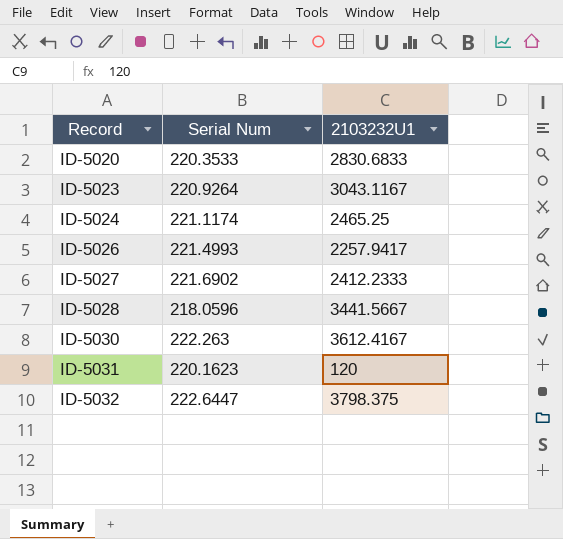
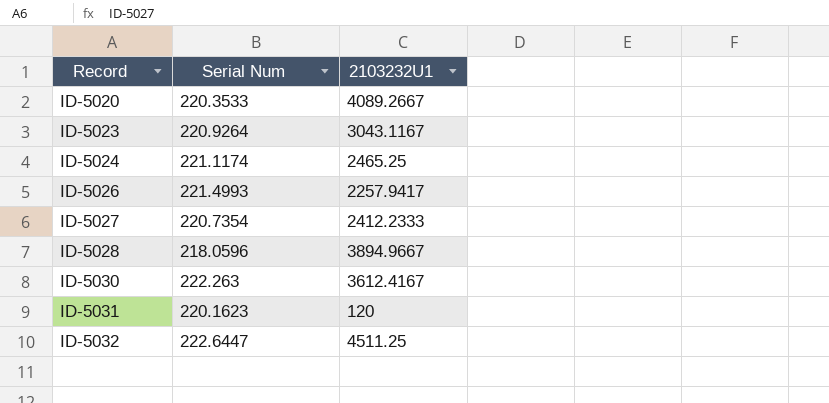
ID-5020 | 2103232U1: 2830.6833 -> 4089.2667
ID-5027 | Serial Num: 221.6902 -> 220.7354
ID-5028 | 2103232U1: 3441.5667 -> 3894.9667
ID-5032 | 2103232U1: 3798.375 -> 4511.25

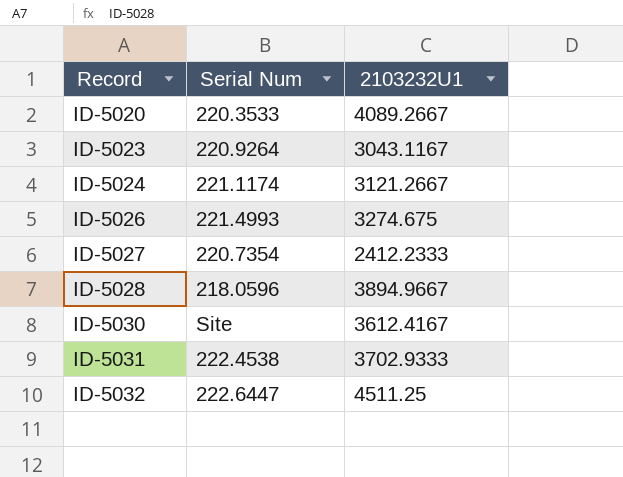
ID-5024 | 2103232U1: 2465.25 -> 3121.2667
ID-5026 | 2103232U1: 2257.9417 -> 3274.675
ID-5030 | Serial Num: 222.263 -> Site
ID-5031 | Serial Num: 220.1623 -> 222.4538
ID-5031 | 2103232U1: 120 -> 3702.9333

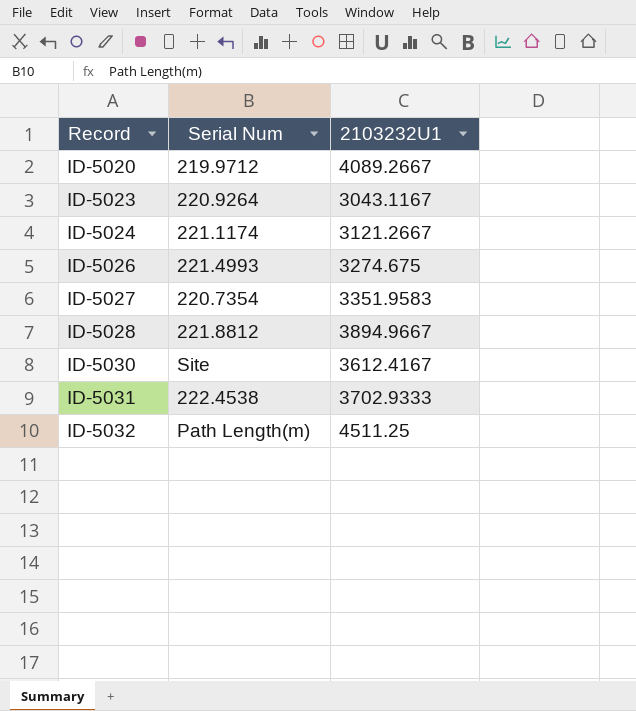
ID-5020 | Serial Num: 220.3533 -> 219.9712
ID-5027 | 2103232U1: 2412.2333 -> 3351.9583
ID-5028 | Serial Num: 218.0596 -> 221.8812
ID-5032 | Serial Num: 222.6447 -> Path Length(m)

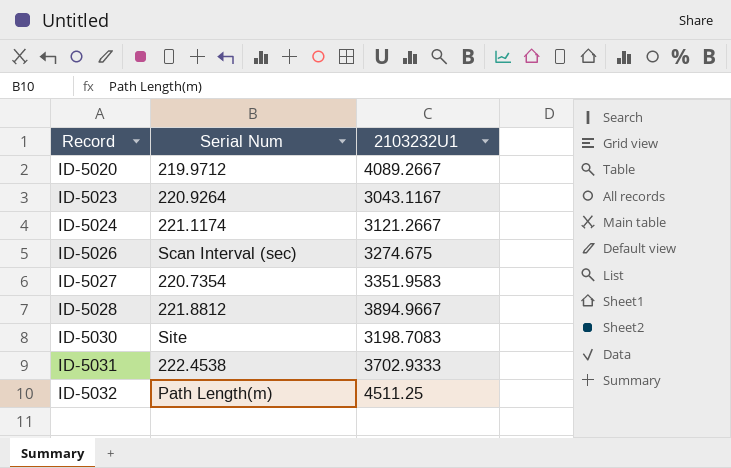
ID-5026 | Serial Num: 221.4993 -> Scan Interval (sec)
ID-5030 | 2103232U1: 3612.4167 -> 3198.7083

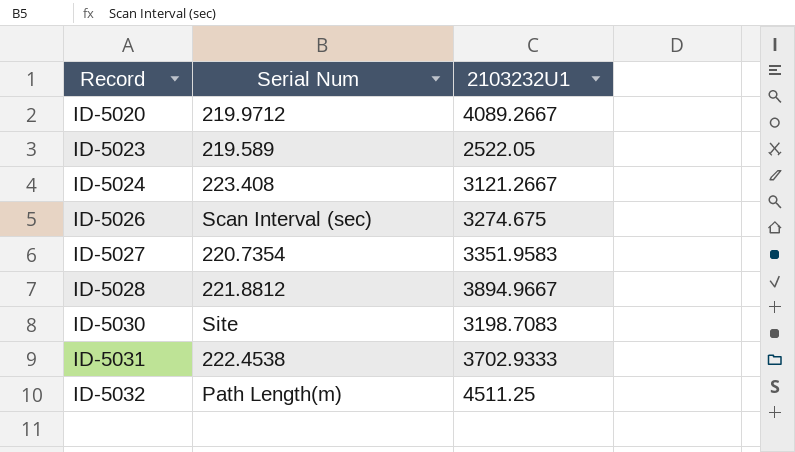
ID-5023 | Serial Num: 220.9264 -> 219.589
ID-5023 | 2103232U1: 3043.1167 -> 2522.05
ID-5024 | Serial Num: 221.1174 -> 223.408

